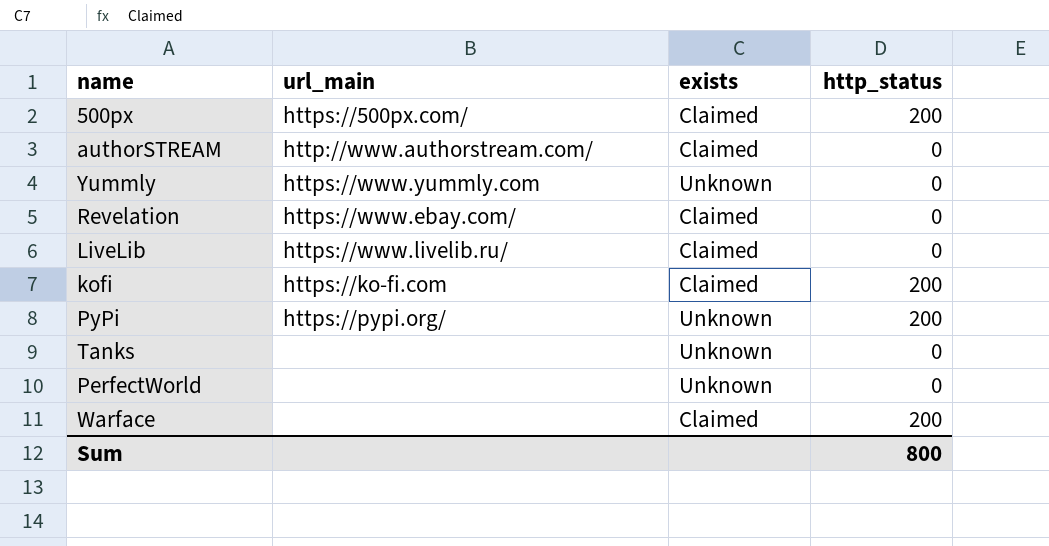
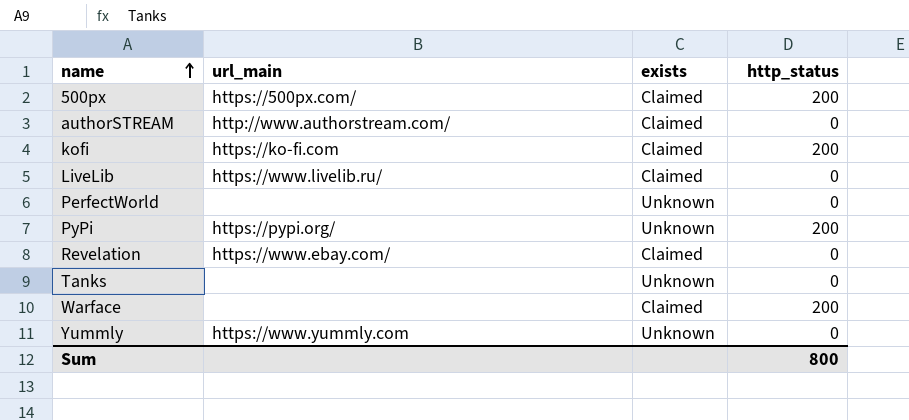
row order: none -> name ascending

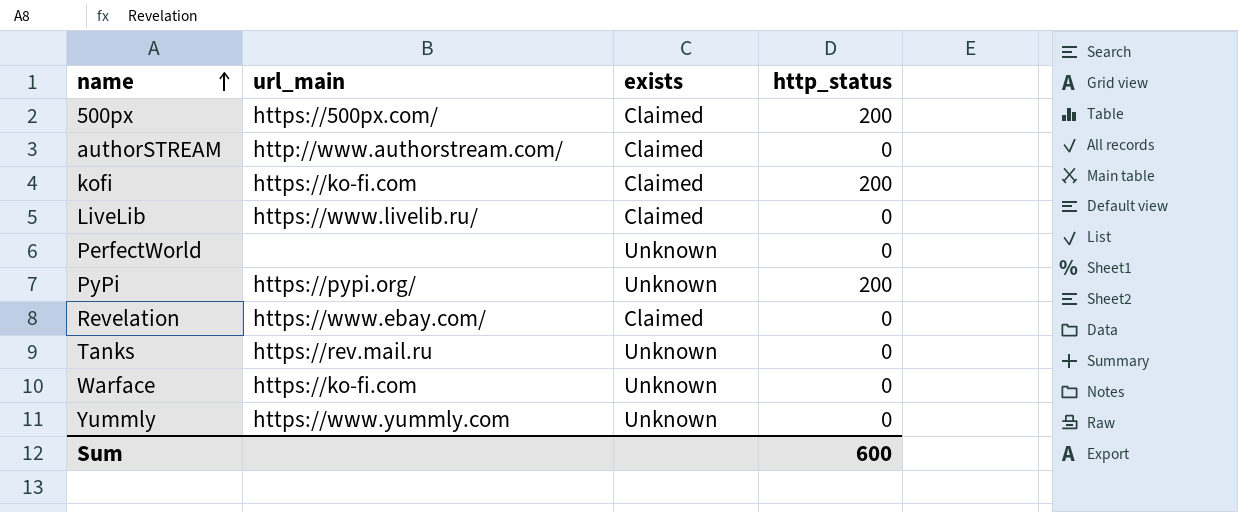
Tanks | url_main: none -> https://rev.mail.ru
Warface | url_main: none -> https://ko-fi.com
Warface | exists: Claimed -> Unknown
Warface | http_status: 200 -> 0
Sum | http_status: 800 -> 600

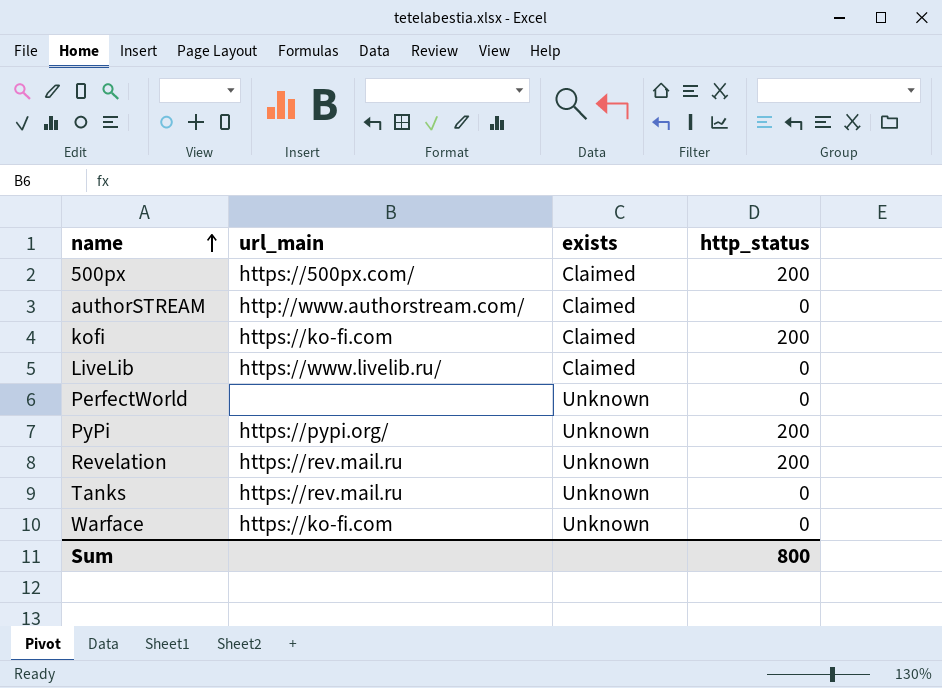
row Yummly: https://www.yummly.com | Unknown | 0 -> none
Revelation | url_main: https://www.ebay.com/ -> https://rev.mail.ru
Revelation | exists: Claimed -> Unknown
Revelation | http_status: 0 -> 200
Sum | http_status: 600 -> 800

